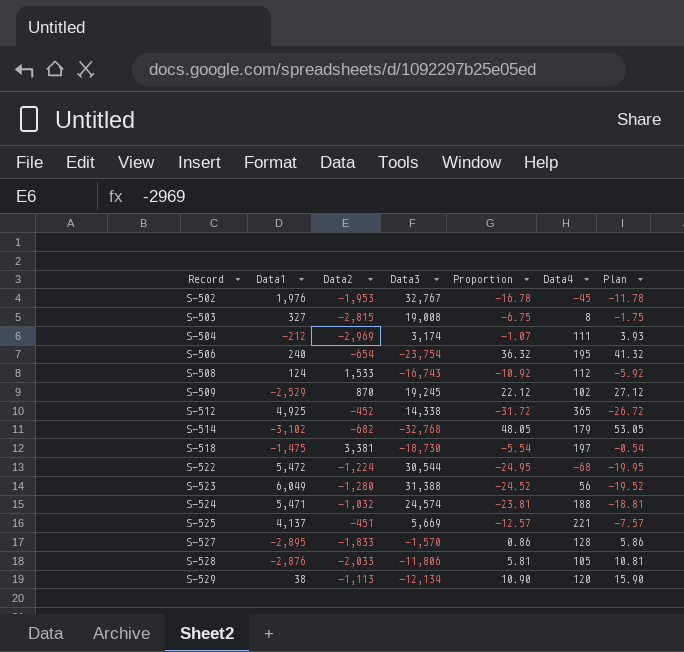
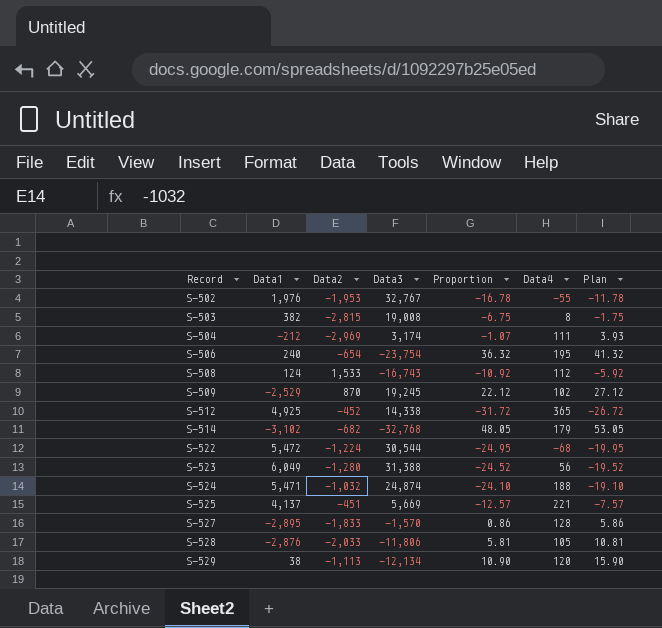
row S-518: -1,475 | 3,381 | -18,730 | -5.54 | 197 | -0.54 -> none
S-502 | Data4: -45 -> -55
S-503 | Data1: 327 -> 382
S-524 | Data3: 24,574 -> 24,874
S-524 | Proportion: -23.81 -> -24.10
S-524 | Plan: -18.81 -> -19.10

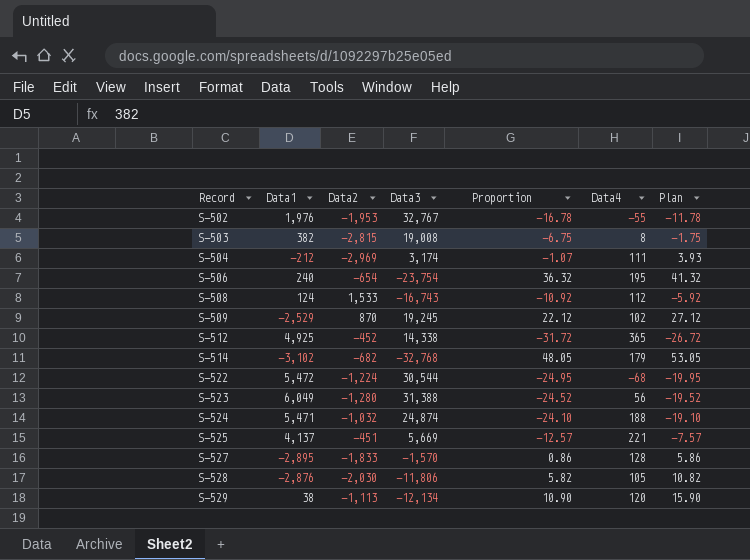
S-528 | Data2: -2,033 -> -2,030
S-528 | Proportion: 5.81 -> 5.82
S-528 | Plan: 10.81 -> 10.82

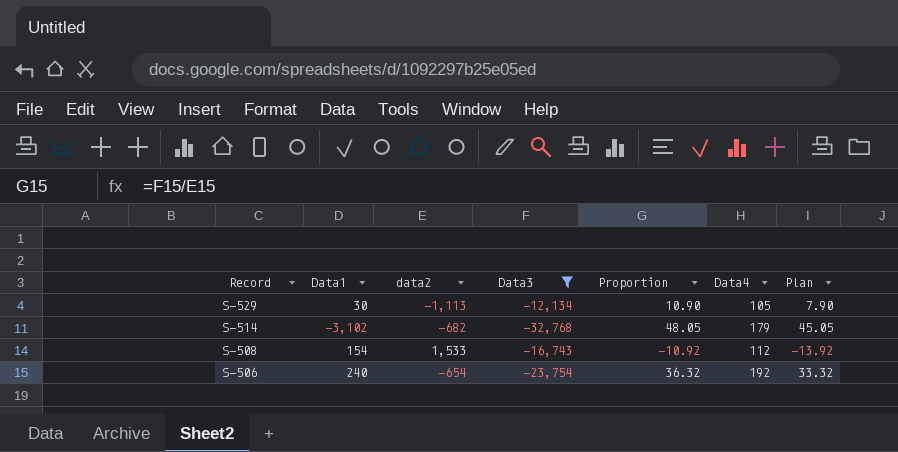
filter: none -> Data3 <= -12,134
row order: Record ascending -> Record descending
column name: Data2 -> data2
column Plan | formula: [Proportion] + 5 -> [Proportion] - 3
S-529 | Data1: 38 -> 30
S-529 | Data4: 120 -> 105
S-508 | Data1: 124 -> 154
S-506 | Data4: 195 -> 192

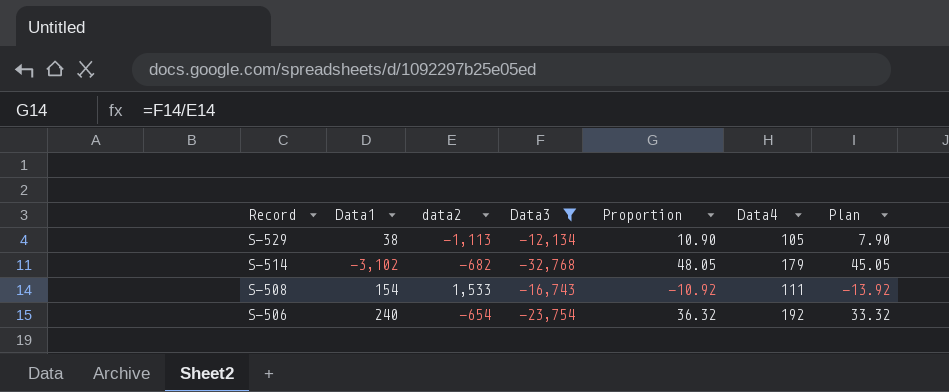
S-529 | Data1: 30 -> 38
S-508 | Data4: 112 -> 111

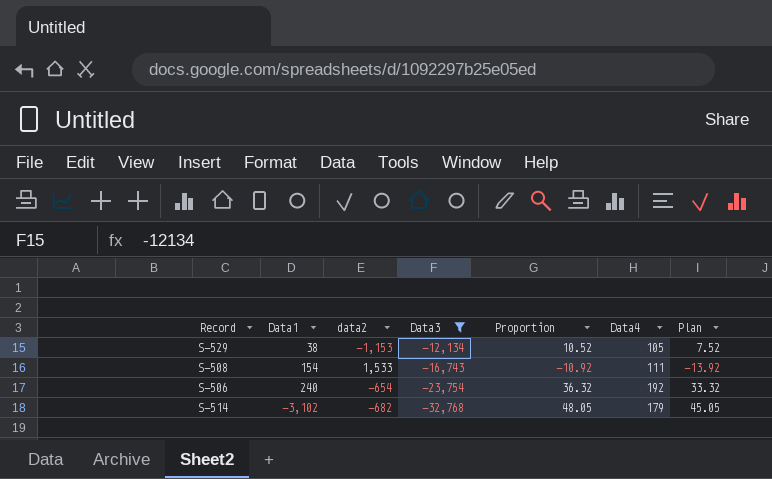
row order: Record descending -> Data3 descending
S-529 | data2: -1,113 -> -1,153
S-529 | Proportion: 10.90 -> 10.52
S-529 | Plan: 7.90 -> 7.52

